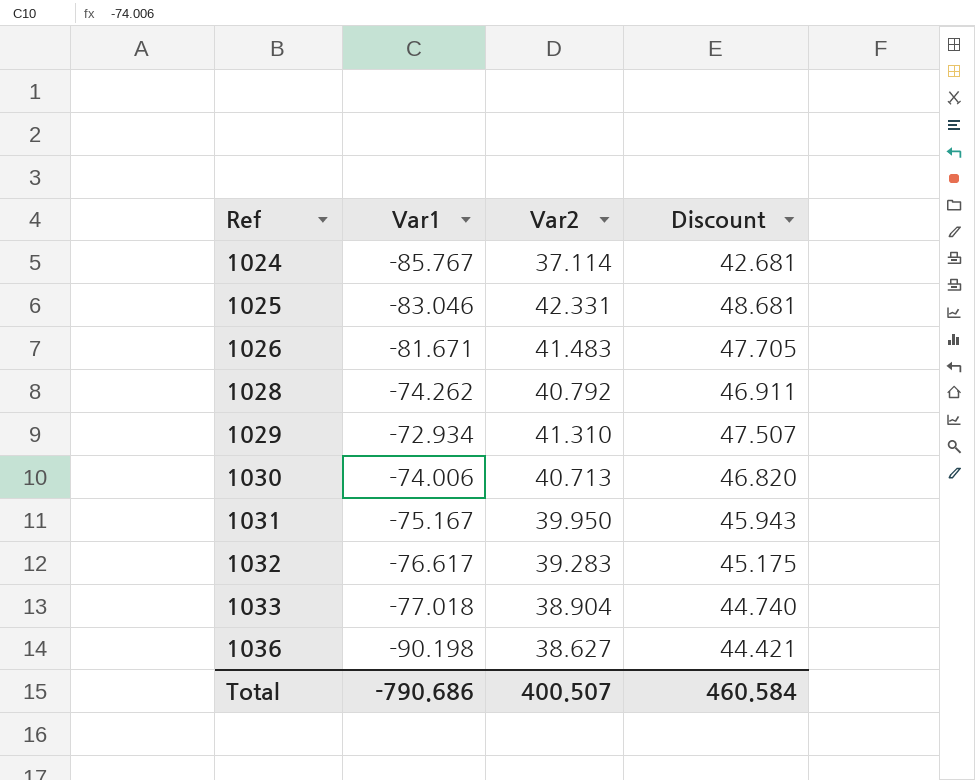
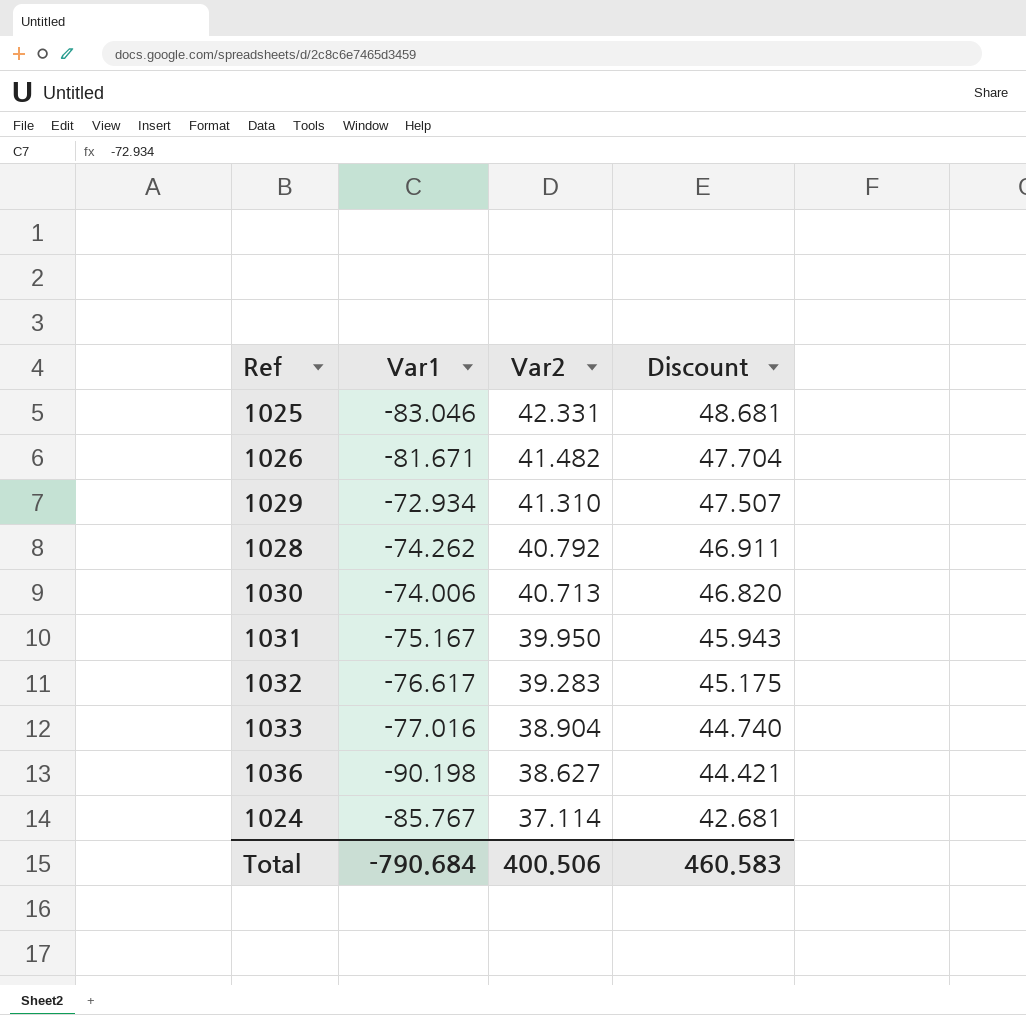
row order: Ref ascending -> Var2 descending
1026 | Var2: 41.483 -> 41.482
1026 | Discount: 47.705 -> 47.704
1033 | Var1: -77.018 -> -77.016
Total | Var1: -790.686 -> -790.684
Total | Var2: 400.507 -> 400.506
Total | Discount: 460.584 -> 460.583

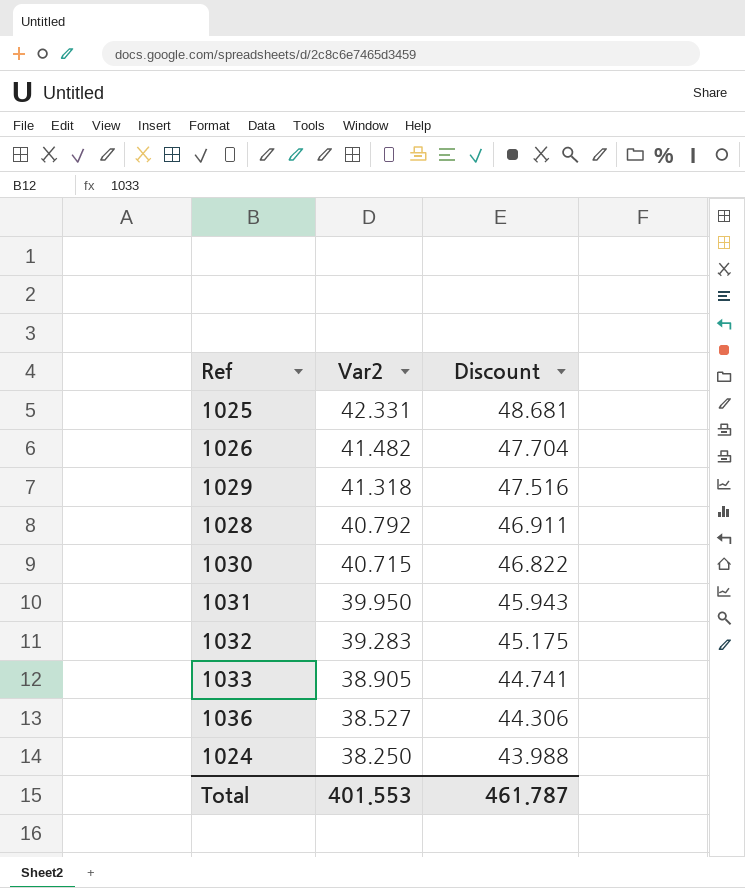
column Var1 | position: 2 -> none
1029 | Var2: 41.310 -> 41.318
1029 | Discount: 47.507 -> 47.516
1030 | Var2: 40.713 -> 40.715
1030 | Discount: 46.820 -> 46.822
1033 | Var2: 38.904 -> 38.905
1033 | Discount: 44.740 -> 44.741
1036 | Var2: 38.627 -> 38.527
1036 | Discount: 44.421 -> 44.306
1024 | Var2: 37.114 -> 38.250
1024 | Discount: 42.681 -> 43.988
Total | Var2: 400.506 -> 401.553
Total | Discount: 460.583 -> 461.787

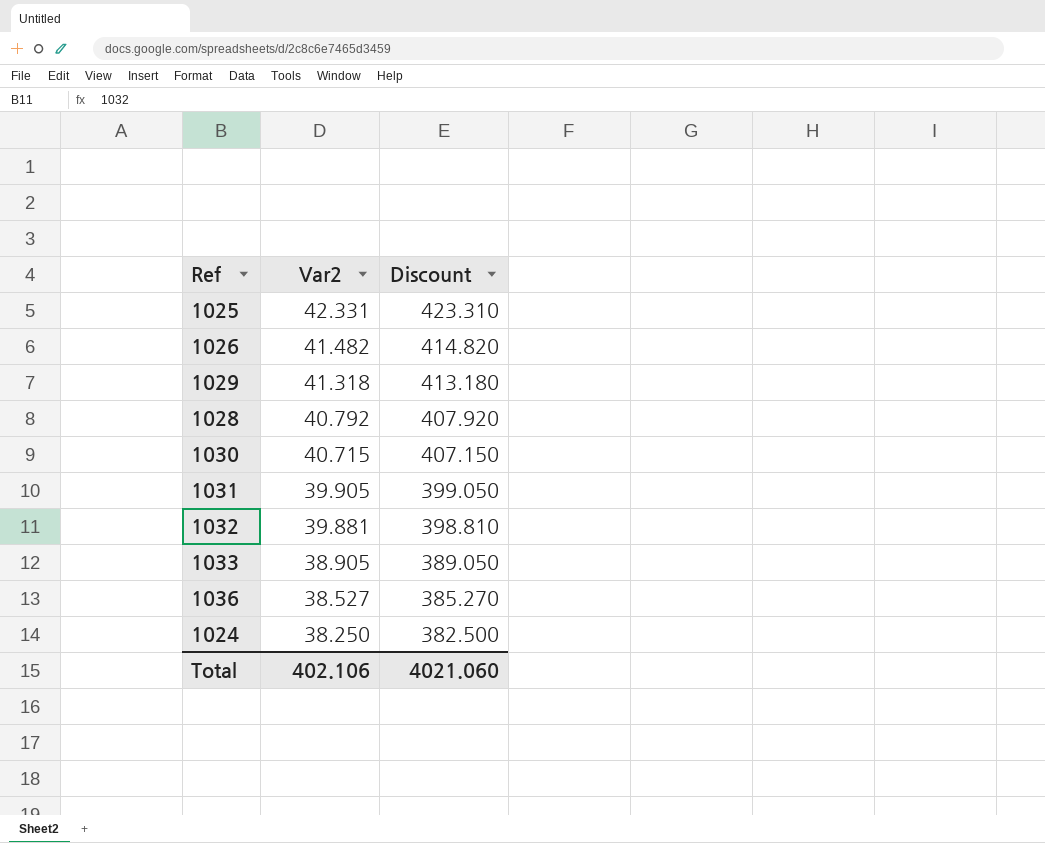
column Discount | formula: [Var2] * 1.15 -> [Var2] * 10
1031 | Var2: 39.950 -> 39.905
1032 | Var2: 39.283 -> 39.881
Total | Var2: 401.553 -> 402.106
Total | Discount: 461.787 -> 4021.060

